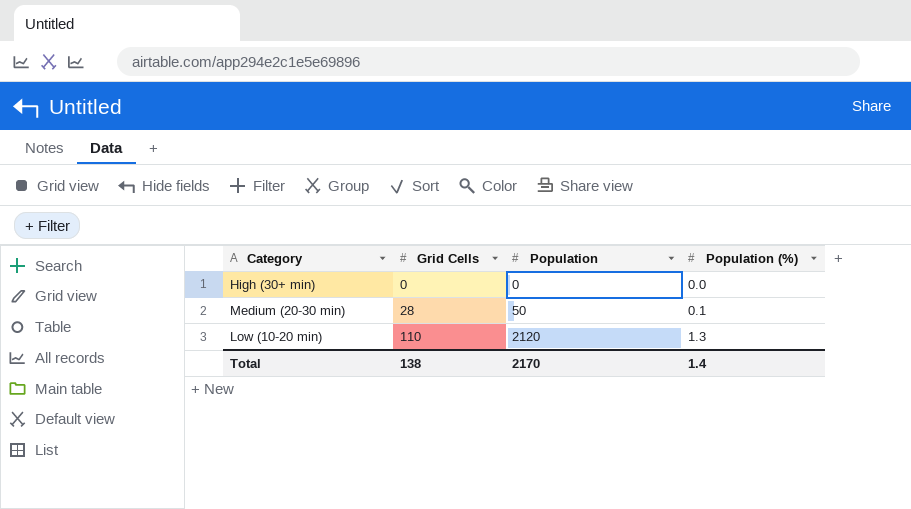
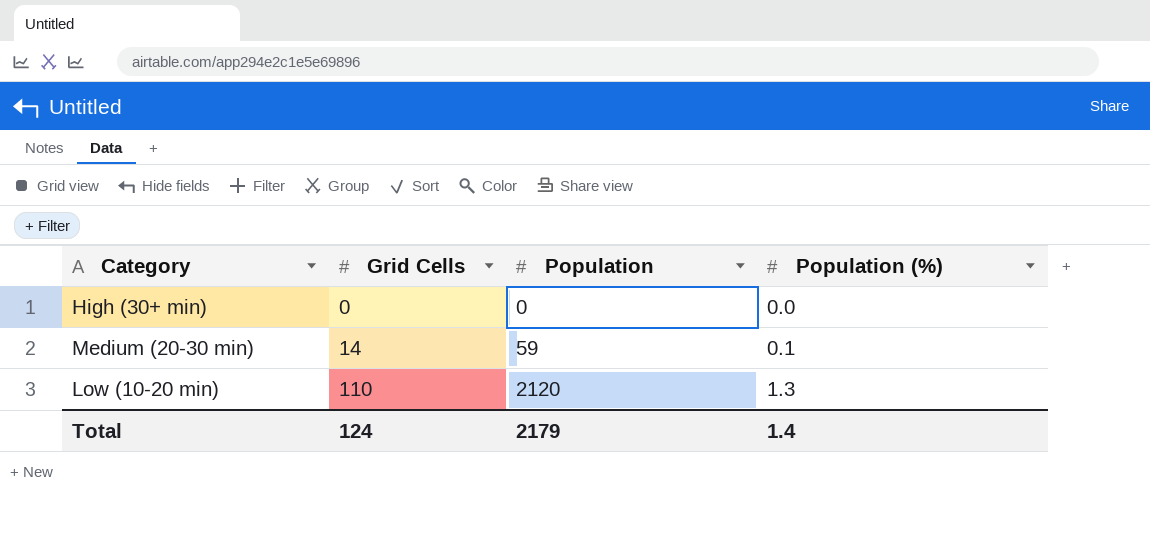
Medium (20-30 min) | Grid Cells: 28 -> 14
Medium (20-30 min) | Population: 50 -> 59
Total | Grid Cells: 138 -> 124
Total | Population: 2170 -> 2179

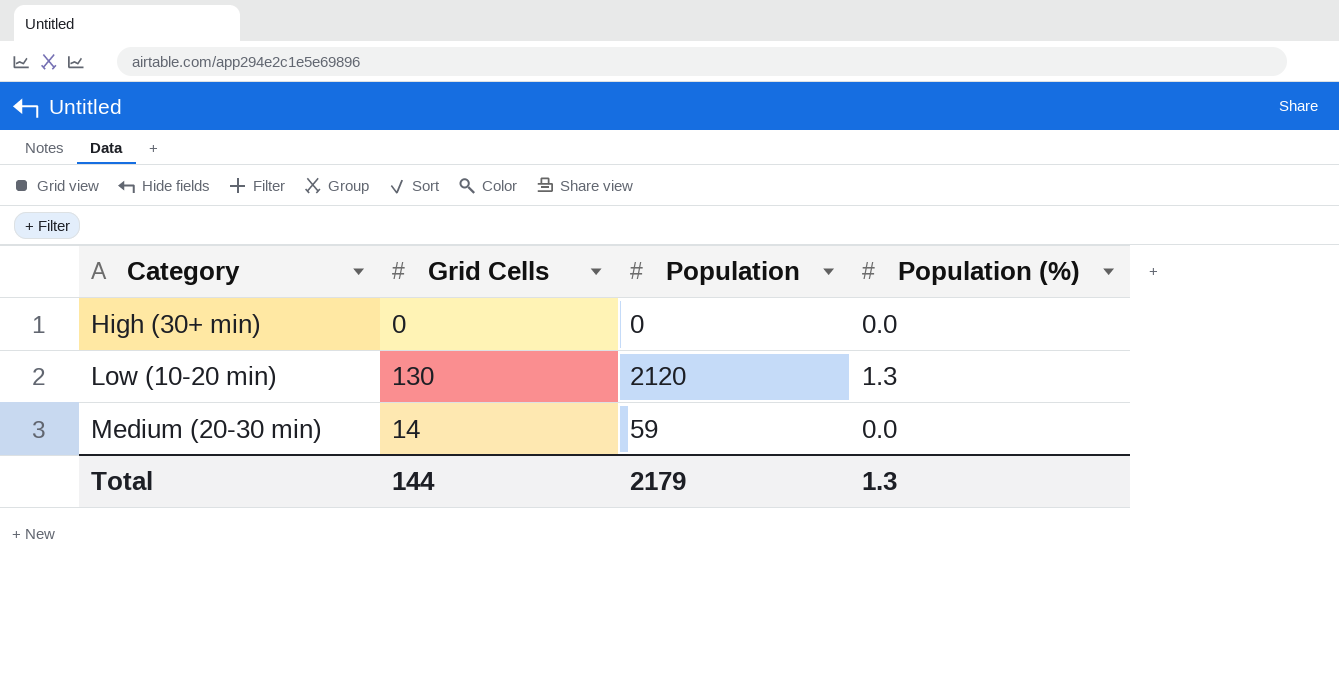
row order: Grid Cells ascending -> Category ascending
Low (10-20 min) | Grid Cells: 110 -> 130
Medium (20-30 min) | Population (%): 0.1 -> 0.0
Total | Grid Cells: 124 -> 144
Total | Population (%): 1.4 -> 1.3

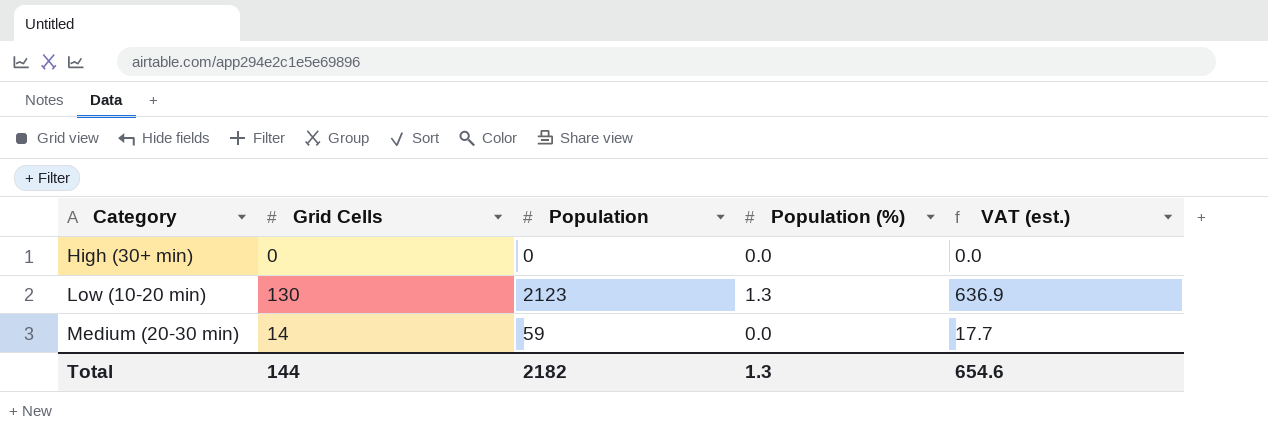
column VAT (est.) | formula: none -> [Population] * 0.3
Low (10-20 min) | Population: 2120 -> 2123
Total | Population: 2179 -> 2182

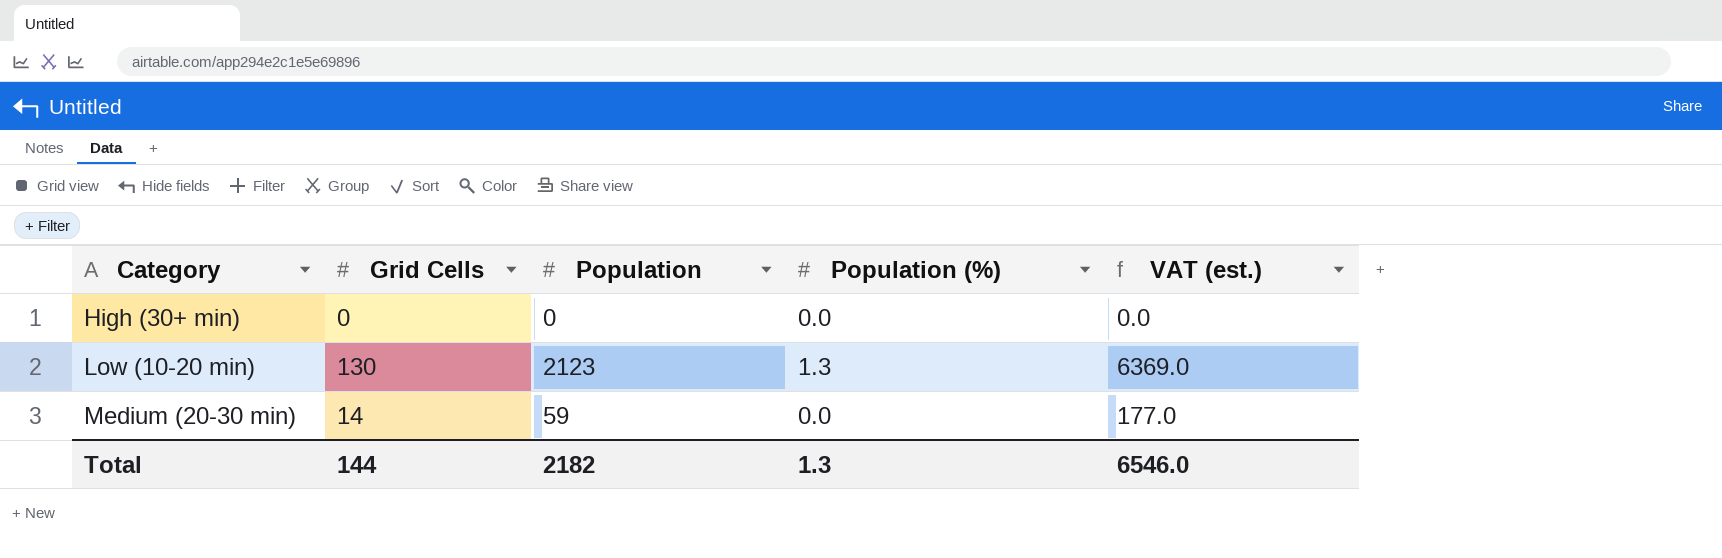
column VAT (est.) | formula: [Population] * 0.3 -> [Population] * 3
Total | VAT (est.): 654.6 -> 6546.0

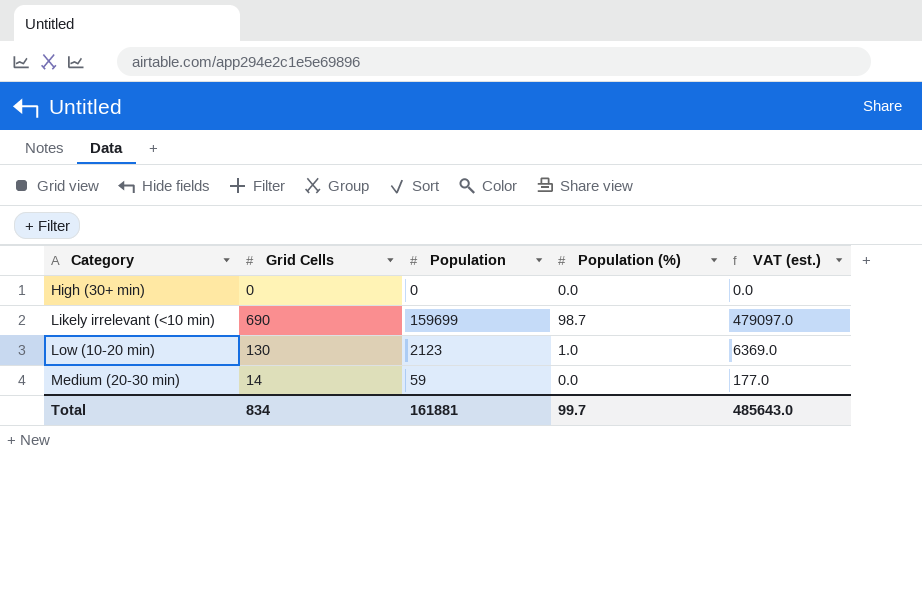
row Likely irrelevant (<10 min): none -> 690 | 159699 | 98.7 | 479097.0
Low (10-20 min) | Population (%): 1.3 -> 1.0
Total | Grid Cells: 144 -> 834
Total | Population: 2182 -> 161881
Total | Population (%): 1.3 -> 99.7
Total | VAT (est.): 6546.0 -> 485643.0

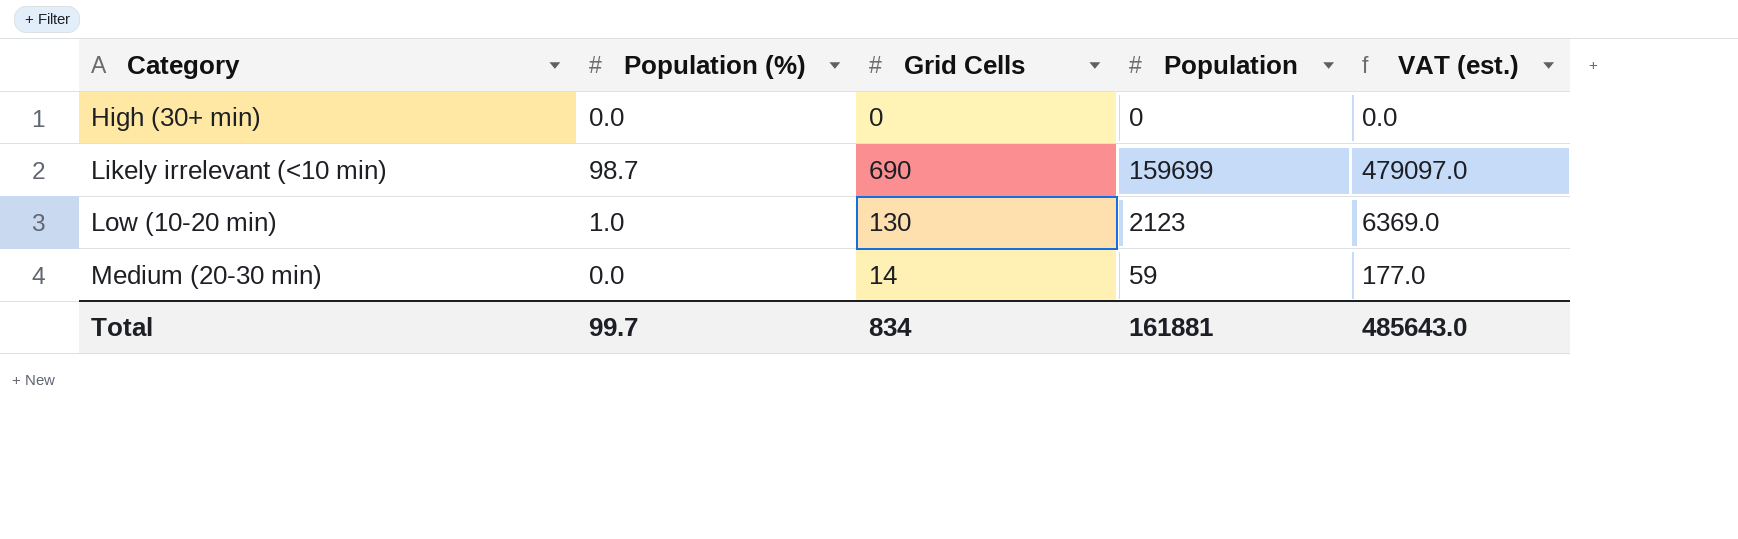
column Population (%) | position: 4 -> 2

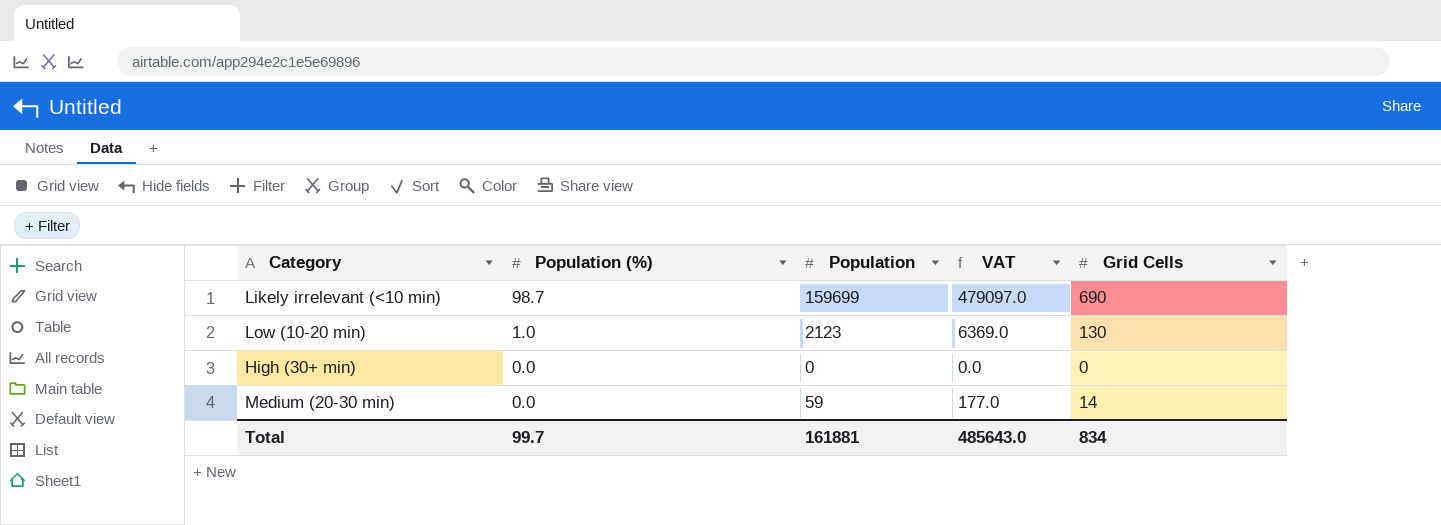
row order: Category ascending -> Population (%) descending
column name: VAT (est.) -> VAT
column Grid Cells | position: 3 -> 5

